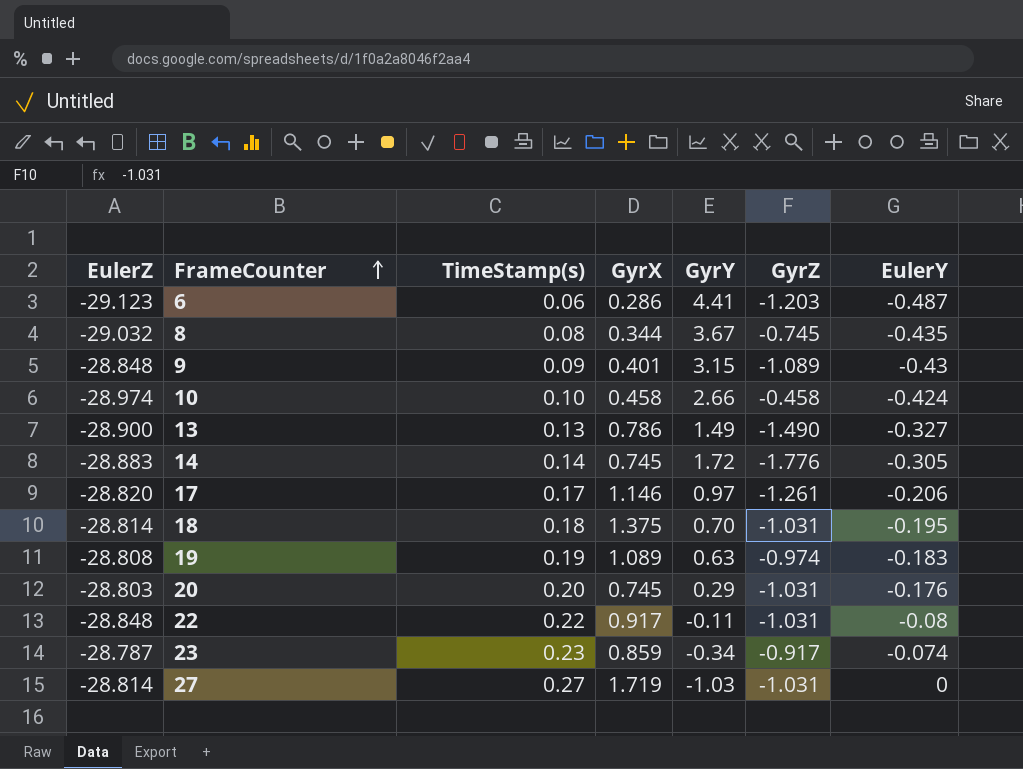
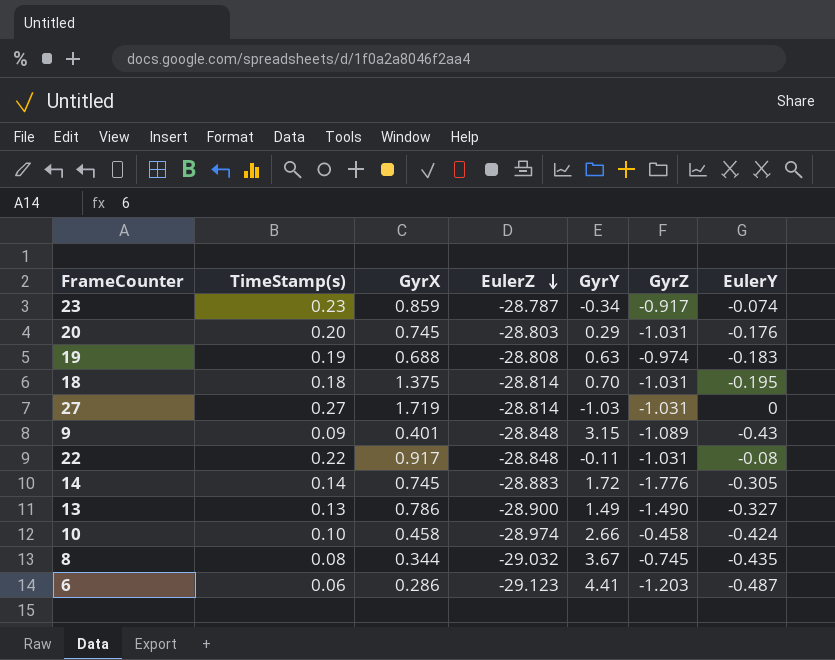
row order: FrameCounter ascending -> EulerZ descending
column EulerZ | position: 1 -> 4
row 17: -28.820 | 0.17 | 1.146 | 0.97 | -1.261 | -0.206 -> none
19 | GyrX: 1.089 -> 0.688

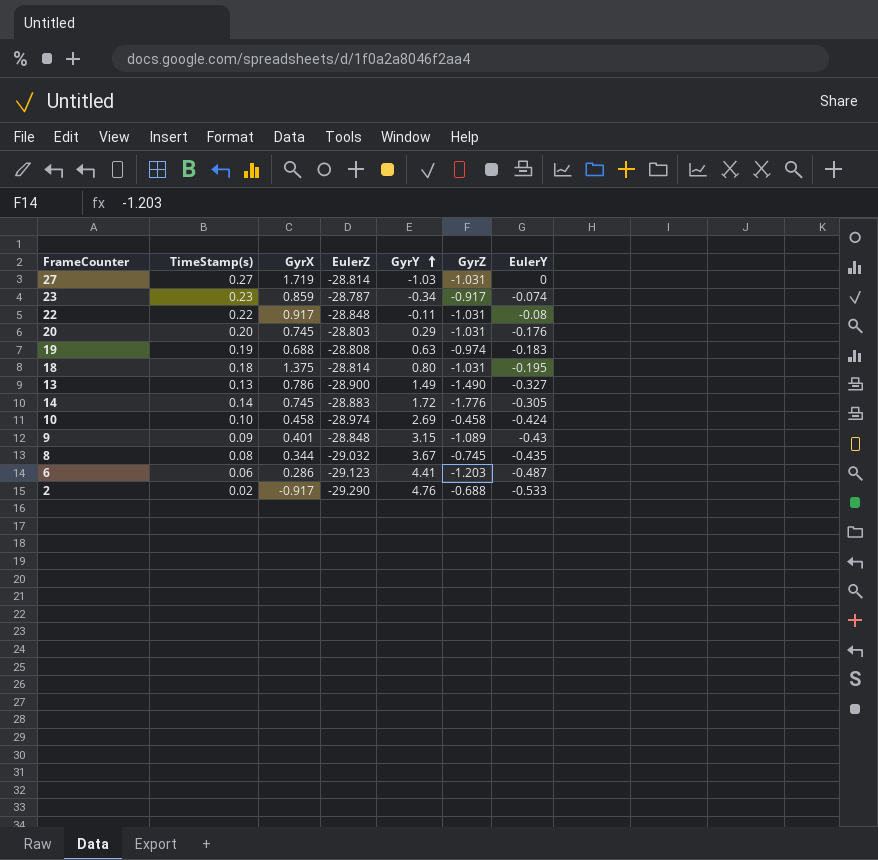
row order: EulerZ descending -> GyrY ascending
18 | GyrY: 0.70 -> 0.80
10 | GyrY: 2.66 -> 2.69
row 2: none -> 0.02 | -0.917 | -29.290 | 4.76 | -0.688 | -0.533

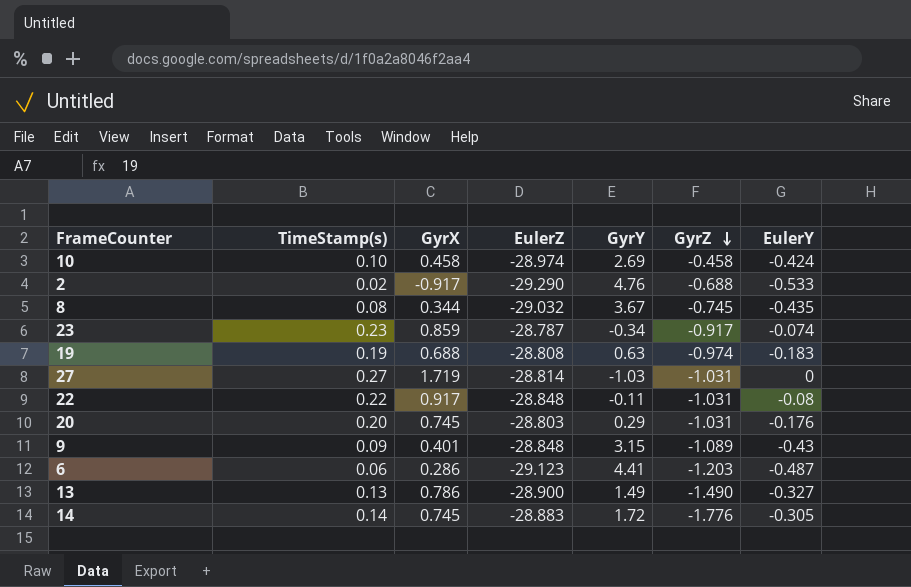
row order: GyrY ascending -> GyrZ descending
row 18: 0.18 | 1.375 | -28.814 | 0.80 | -1.031 | -0.195 -> none

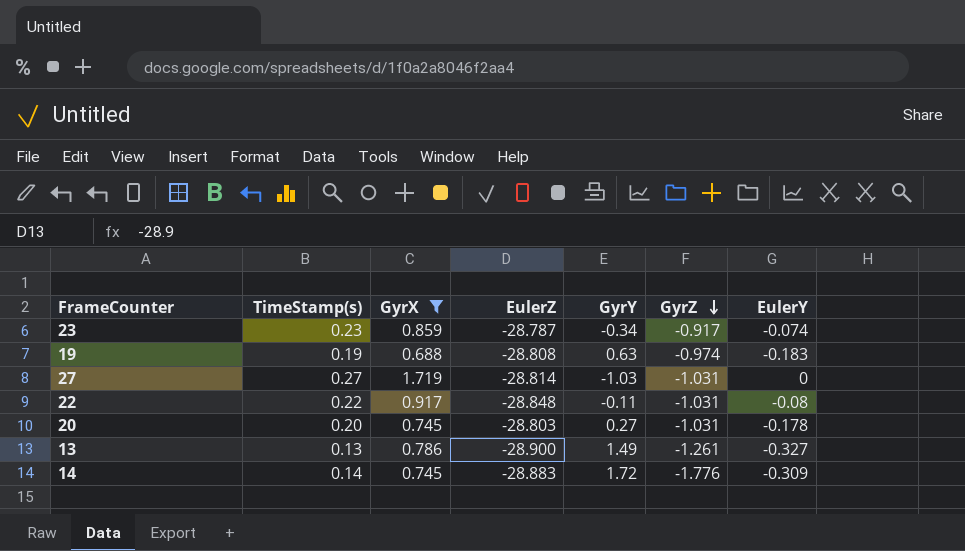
filter: none -> GyrX >= 0.688
20 | GyrY: 0.29 -> 0.27
20 | EulerY: -0.176 -> -0.178
13 | GyrZ: -1.490 -> -1.261
14 | EulerY: -0.305 -> -0.309

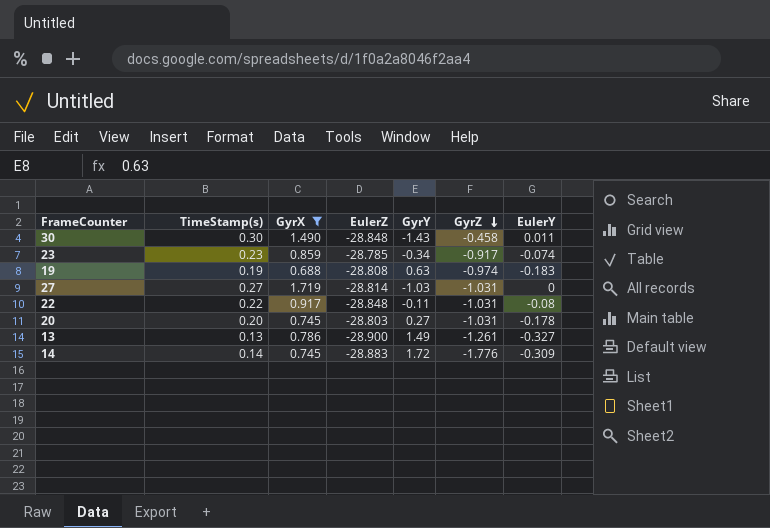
row 30: none -> 0.30 | 1.490 | -28.848 | -1.43 | -0.458 | 0.011
23 | EulerZ: -28.787 -> -28.785

